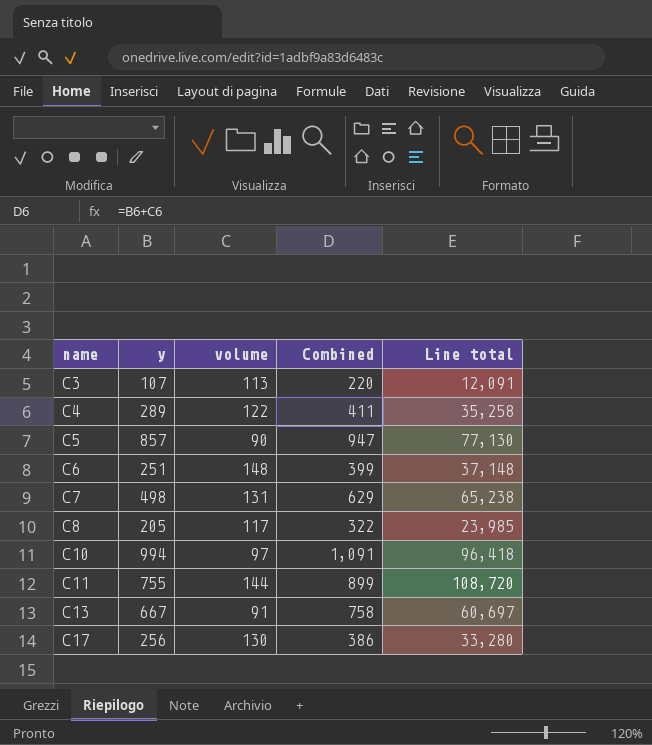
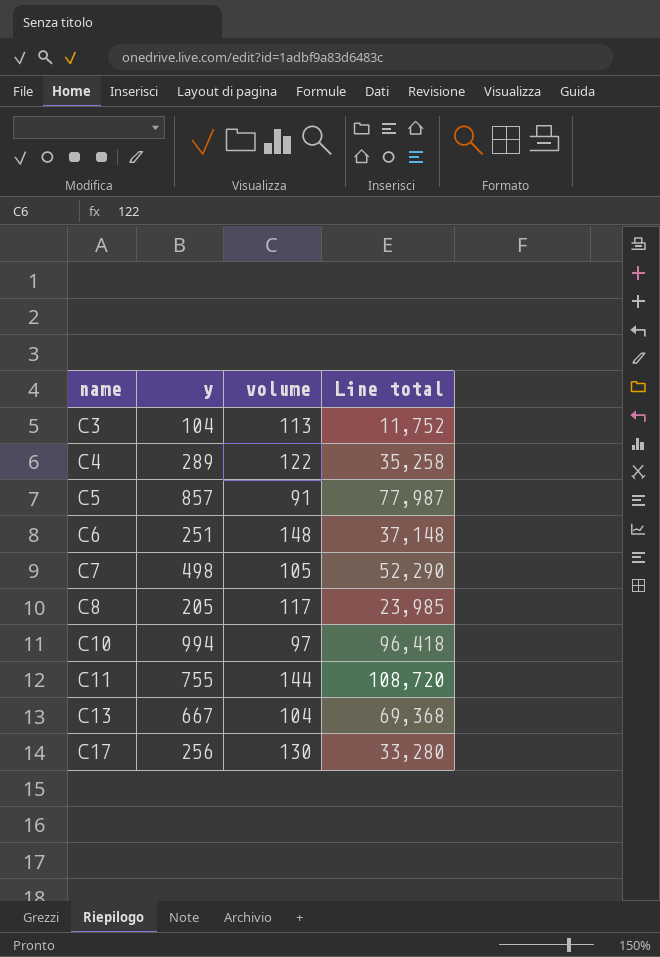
column Combined | formula: [y] + [volume] -> none
C3 | y: 107 -> 104
C3 | Line total: 12,091 -> 11,752
C5 | volume: 90 -> 91
C5 | Line total: 77,130 -> 77,987
C7 | volume: 131 -> 105
C7 | Line total: 65,238 -> 52,290
C13 | volume: 91 -> 104
C13 | Line total: 60,697 -> 69,368

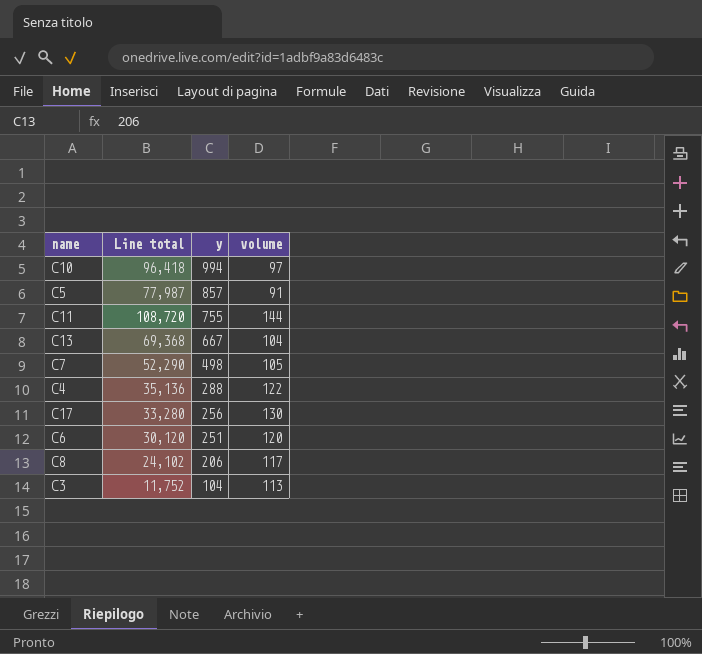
row order: name ascending -> y descending
column Line total | position: 4 -> 2
C4 | Line total: 35,258 -> 35,136
C4 | y: 289 -> 288
C6 | Line total: 37,148 -> 30,120
C6 | volume: 148 -> 120
C8 | Line total: 23,985 -> 24,102
C8 | y: 205 -> 206

